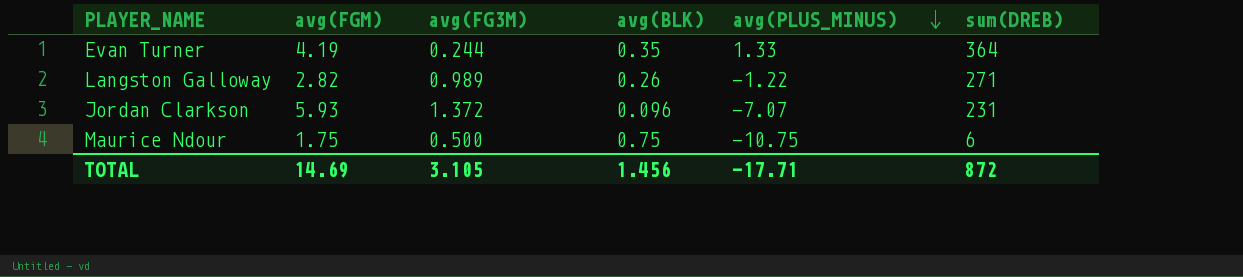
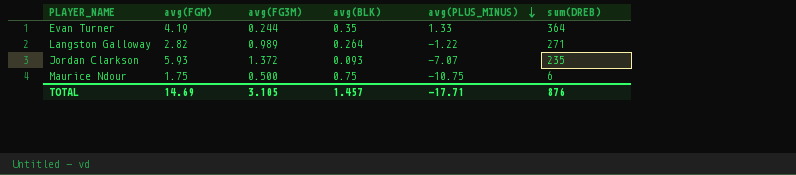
Langston Galloway | avg(BLK): 0.26 -> 0.264
Jordan Clarkson | avg(BLK): 0.096 -> 0.093
Jordan Clarkson | sum(DREB): 231 -> 235
TOTAL | avg(BLK): 1.456 -> 1.457
TOTAL | sum(DREB): 872 -> 876

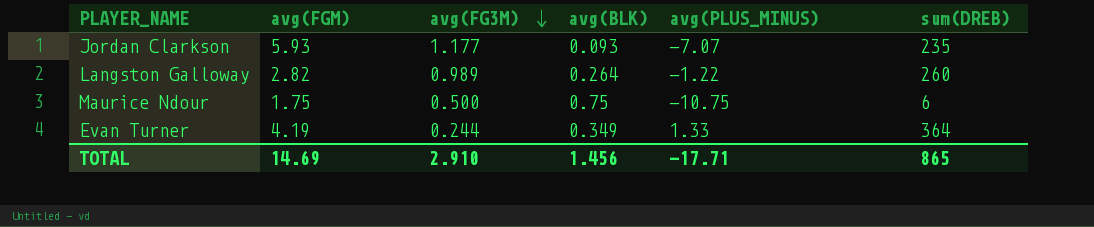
row order: avg(PLUS_MINUS) descending -> avg(FG3M) descending
Jordan Clarkson | avg(FG3M): 1.372 -> 1.177
Langston Galloway | sum(DREB): 271 -> 260
Evan Turner | avg(BLK): 0.35 -> 0.349
TOTAL | avg(FG3M): 3.105 -> 2.910
TOTAL | avg(BLK): 1.457 -> 1.456
TOTAL | sum(DREB): 876 -> 865

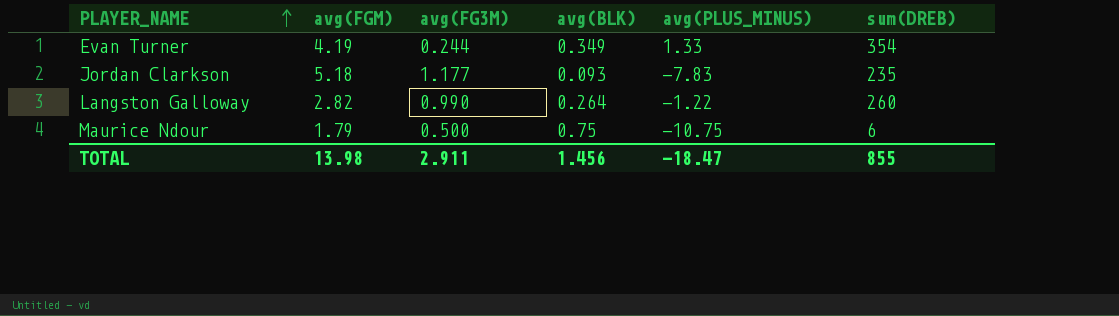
row order: avg(FG3M) descending -> PLAYER_NAME ascending
Evan Turner | sum(DREB): 364 -> 354
Jordan Clarkson | avg(FGM): 5.93 -> 5.18
Jordan Clarkson | avg(PLUS_MINUS): -7.07 -> -7.83
Langston Galloway | avg(FG3M): 0.989 -> 0.990
Maurice Ndour | avg(FGM): 1.75 -> 1.79
TOTAL | avg(FGM): 14.69 -> 13.98
TOTAL | avg(FG3M): 2.910 -> 2.911
TOTAL | avg(PLUS_MINUS): -17.71 -> -18.47
TOTAL | sum(DREB): 865 -> 855

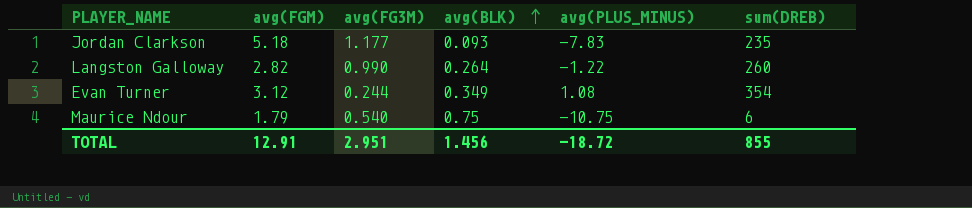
row order: PLAYER_NAME ascending -> avg(BLK) ascending
Evan Turner | avg(FGM): 4.19 -> 3.12
Evan Turner | avg(PLUS_MINUS): 1.33 -> 1.08
Maurice Ndour | avg(FG3M): 0.500 -> 0.540
TOTAL | avg(FGM): 13.98 -> 12.91
TOTAL | avg(FG3M): 2.911 -> 2.951
TOTAL | avg(PLUS_MINUS): -18.47 -> -18.72

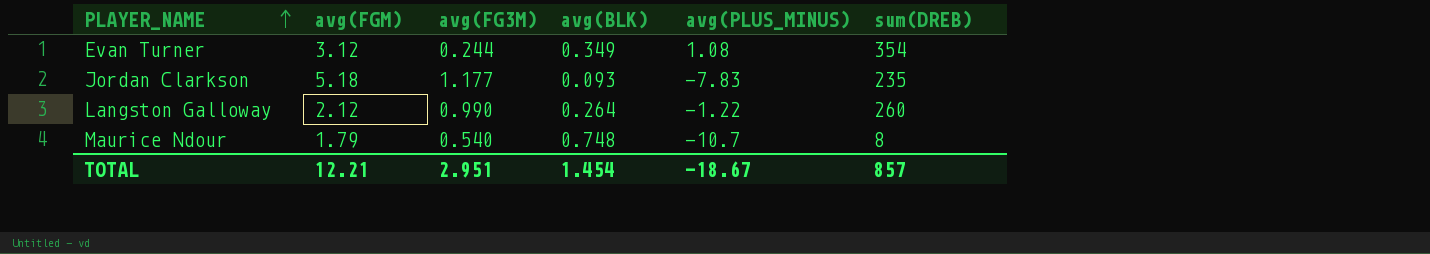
row order: avg(BLK) ascending -> PLAYER_NAME ascending
Langston Galloway | avg(FGM): 2.82 -> 2.12
Maurice Ndour | avg(BLK): 0.75 -> 0.748
Maurice Ndour | avg(PLUS_MINUS): -10.75 -> -10.7
Maurice Ndour | sum(DREB): 6 -> 8
TOTAL | avg(FGM): 12.91 -> 12.21
TOTAL | avg(BLK): 1.456 -> 1.454
TOTAL | avg(PLUS_MINUS): -18.72 -> -18.67
TOTAL | sum(DREB): 855 -> 857

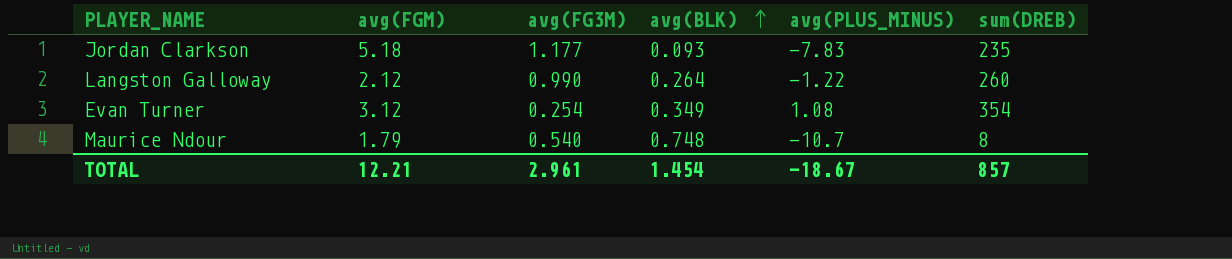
row order: PLAYER_NAME ascending -> avg(BLK) ascending
Evan Turner | avg(FG3M): 0.244 -> 0.254
TOTAL | avg(FG3M): 2.951 -> 2.961

